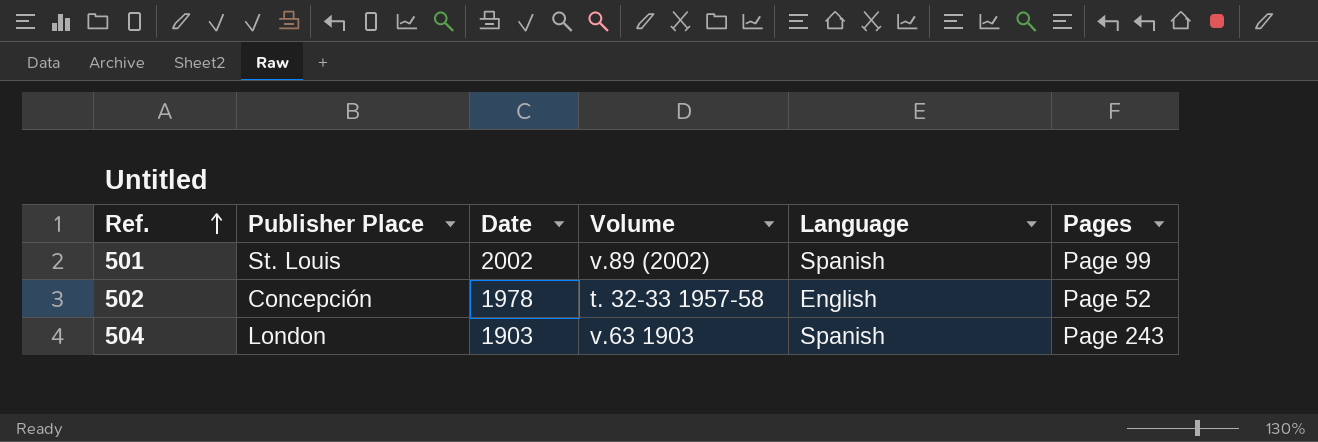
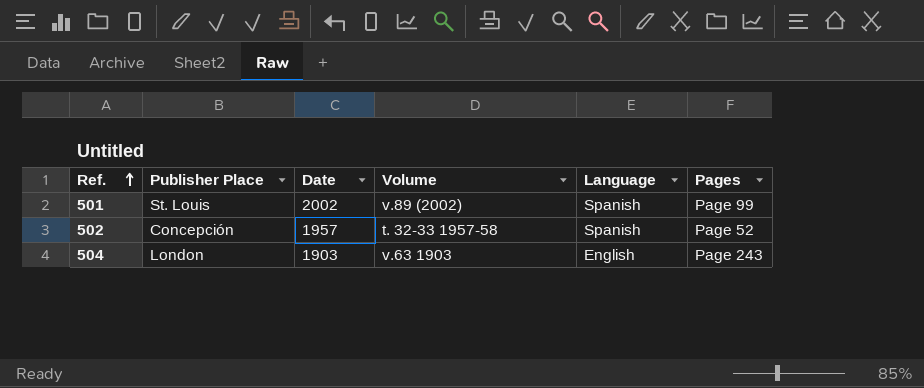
502 | Date: 1978 -> 1957
502 | Language: English -> Spanish
504 | Language: Spanish -> English

